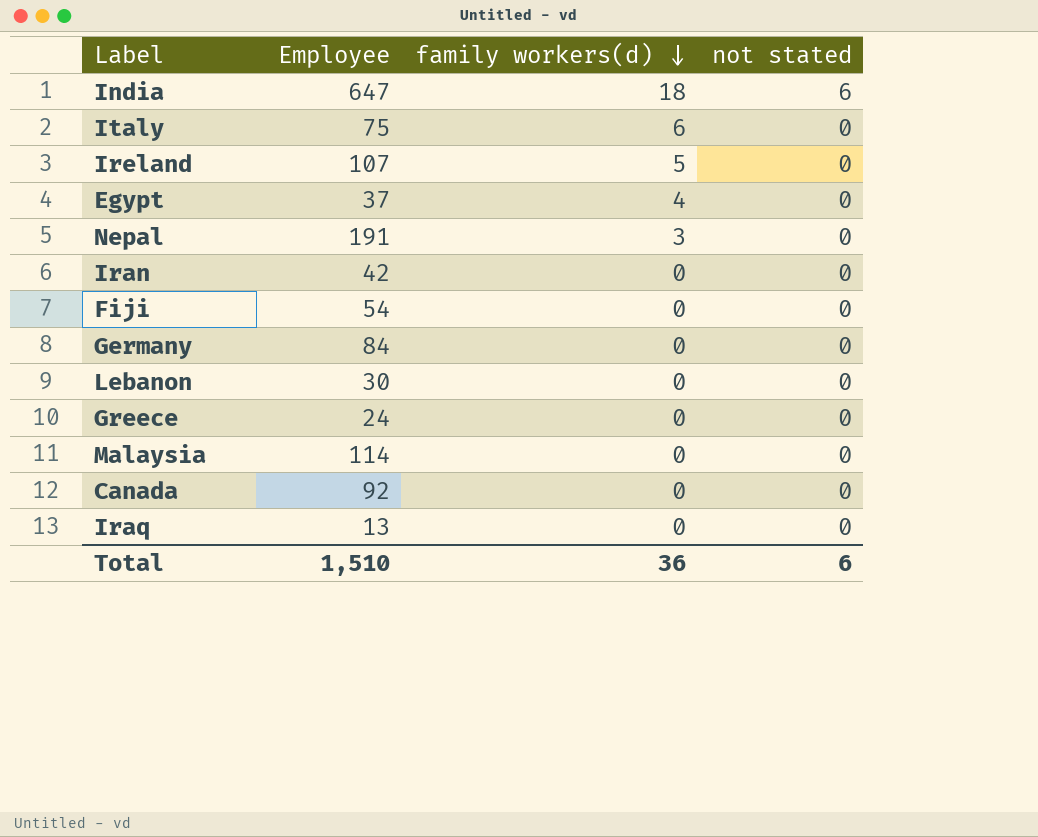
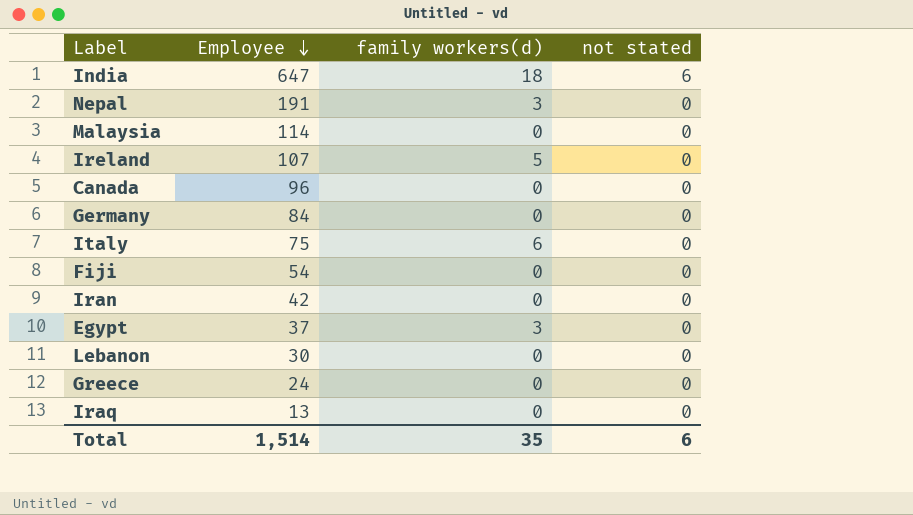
row order: family workers(d) descending -> Employee descending
Canada | Employee: 92 -> 96
Egypt | family workers(d): 4 -> 3
Total | Employee: 1,510 -> 1,514
Total | family workers(d): 36 -> 35

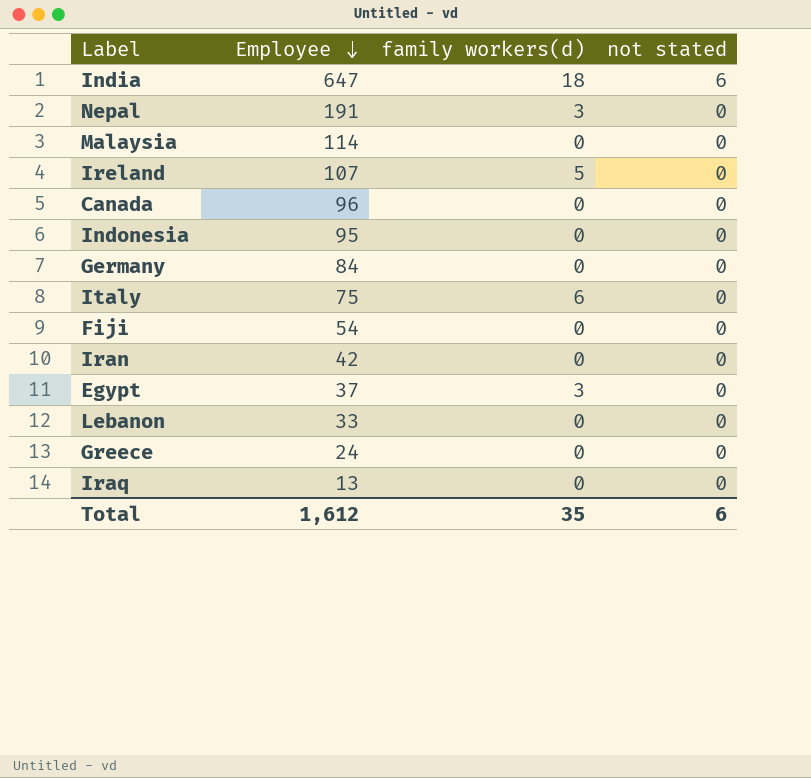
row Indonesia: none -> 95 | 0 | 0
Lebanon | Employee: 30 -> 33
Total | Employee: 1,514 -> 1,612

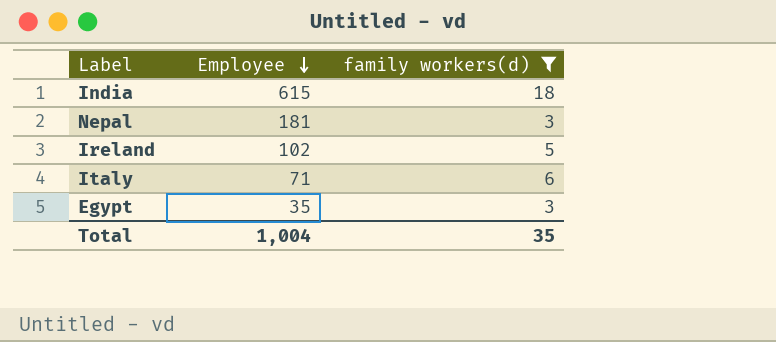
filter: none -> family workers(d) != 0
column not stated | position: 4 -> none
India | Employee: 647 -> 615
Nepal | Employee: 191 -> 181
Ireland | Employee: 107 -> 102
Italy | Employee: 75 -> 71
Egypt | Employee: 37 -> 35
Total | Employee: 1,612 -> 1,004

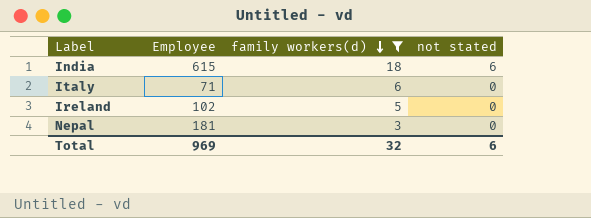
row order: Employee descending -> family workers(d) descending
column not stated | position: none -> 4
row Egypt: 35 | 3 -> none
Total | Employee: 1,004 -> 969
Total | family workers(d): 35 -> 32

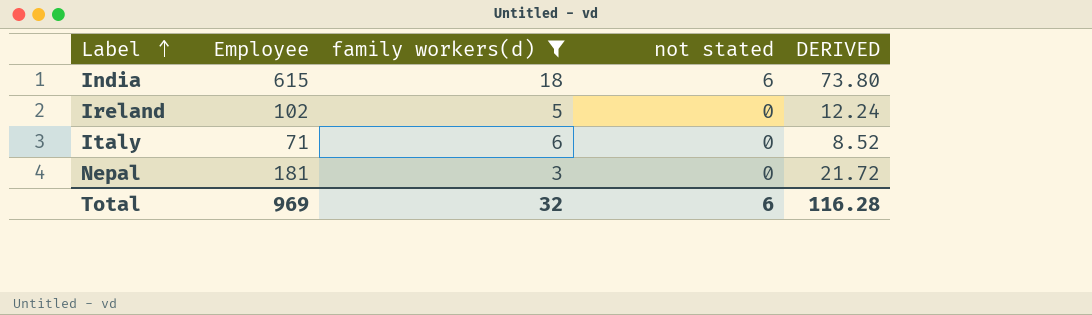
row order: family workers(d) descending -> Label ascending
column DERIVED | formula: none -> [Employee] * 0.12

